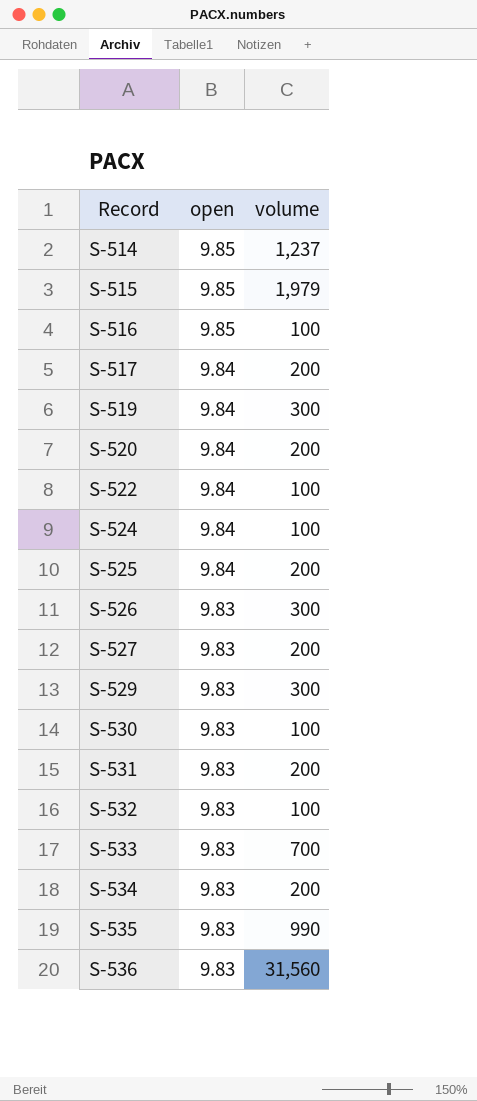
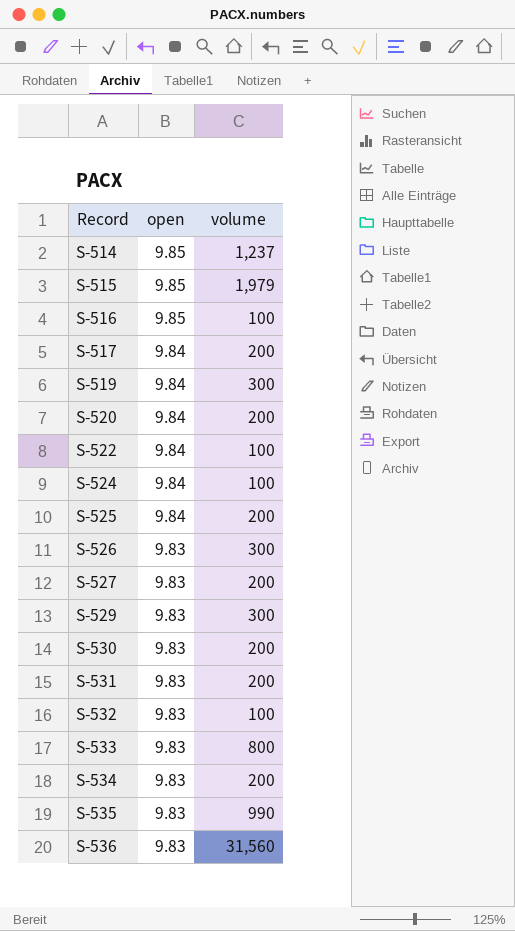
S-530 | volume: 100 -> 200
S-533 | volume: 700 -> 800

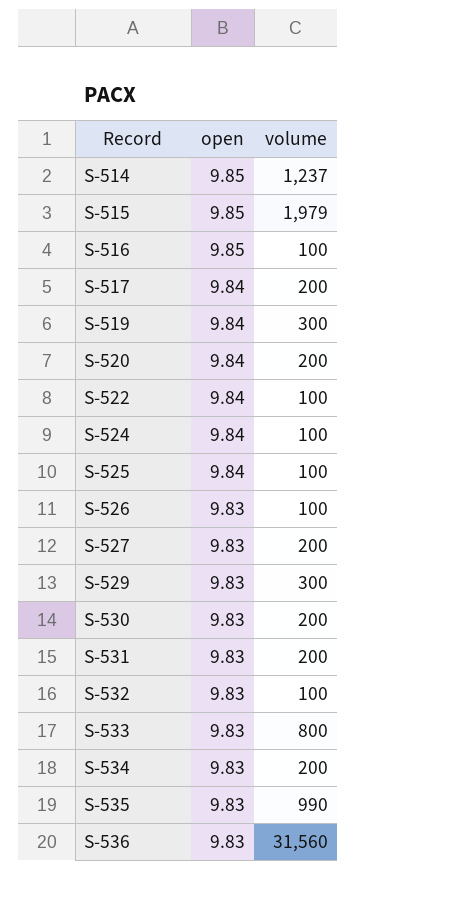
S-525 | volume: 200 -> 100
S-526 | volume: 300 -> 100

